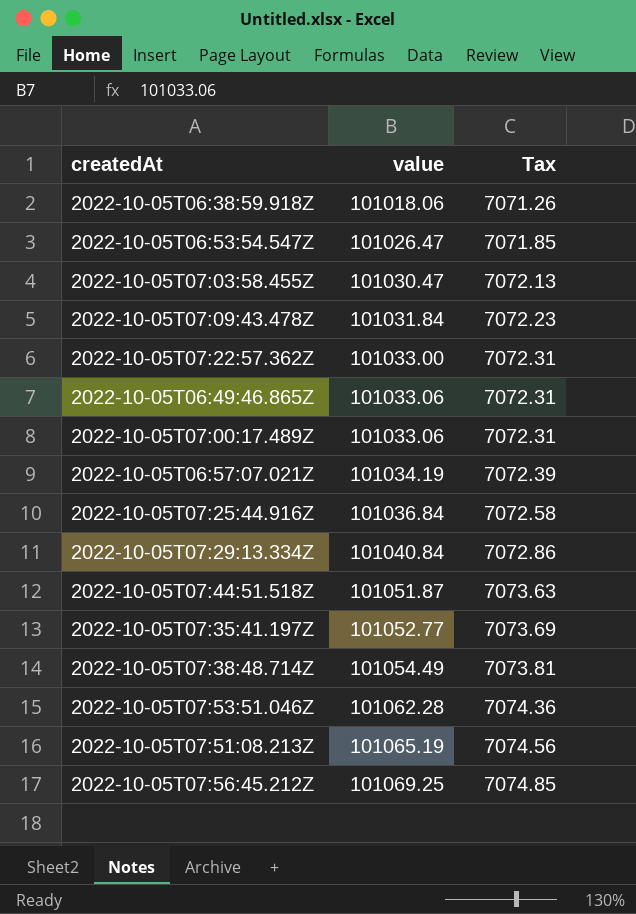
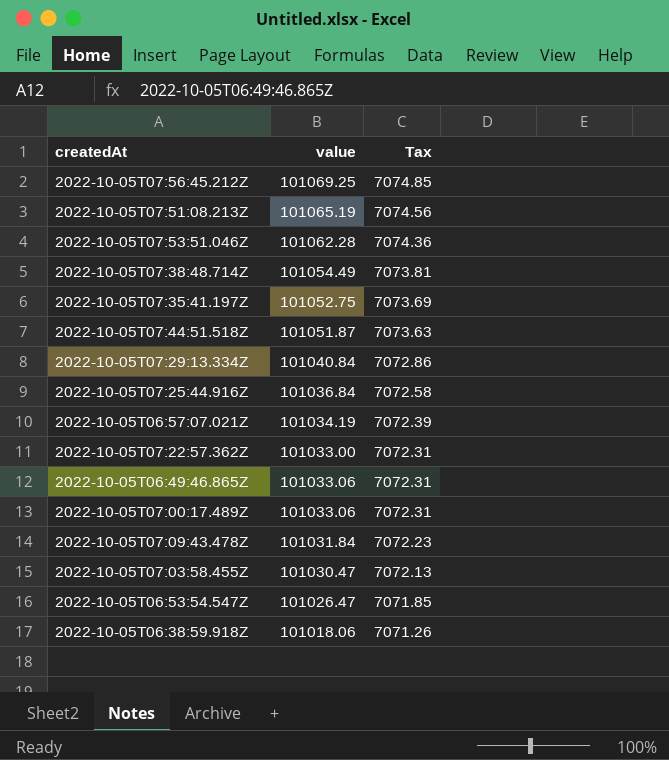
row order: value ascending -> Tax descending
2022-10-05T07:35:41.197Z | value: 101052.77 -> 101052.75

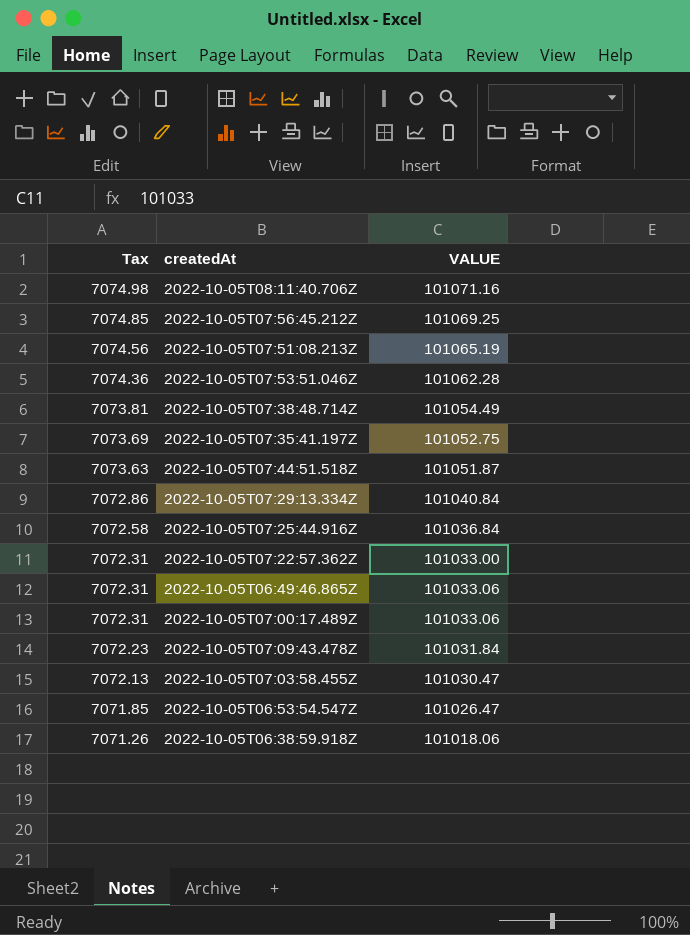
column Tax | position: 3 -> 1
column name: value -> VALUE
row 2022-10-05T06:57:07.021Z: 101034.19 | 7072.39 -> none
row 2022-10-05T08:11:40.706Z: none -> 7074.98 | 101071.16

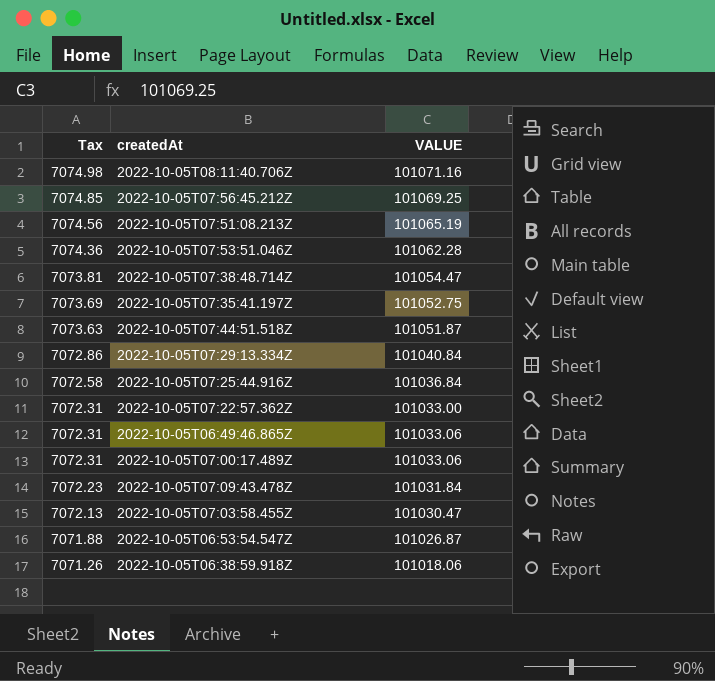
2022-10-05T07:38:48.714Z | VALUE: 101054.49 -> 101054.47
2022-10-05T06:53:54.547Z | Tax: 7071.85 -> 7071.88
2022-10-05T06:53:54.547Z | VALUE: 101026.47 -> 101026.87

